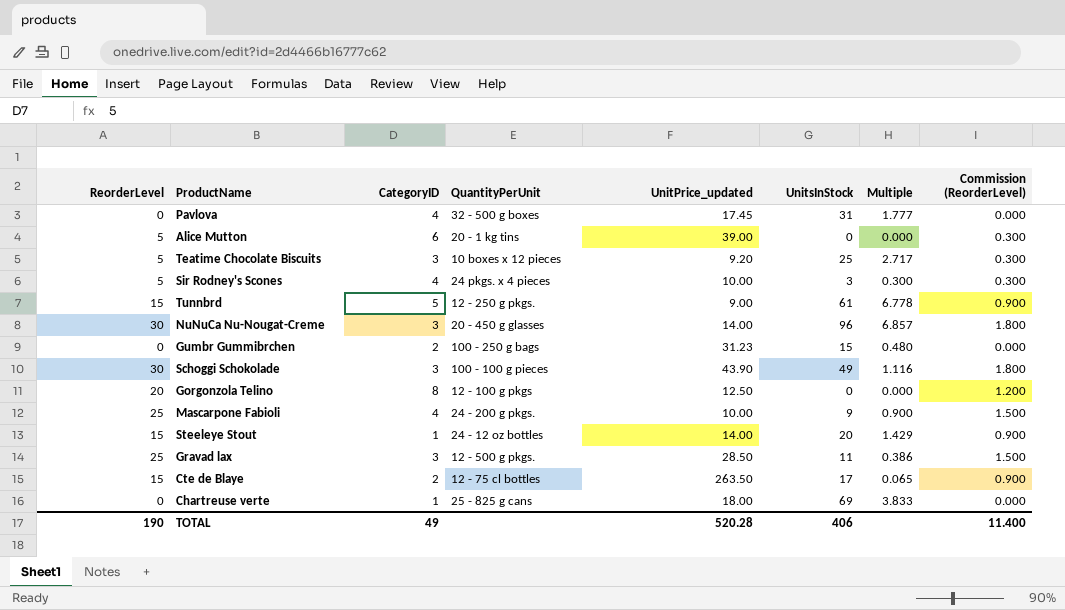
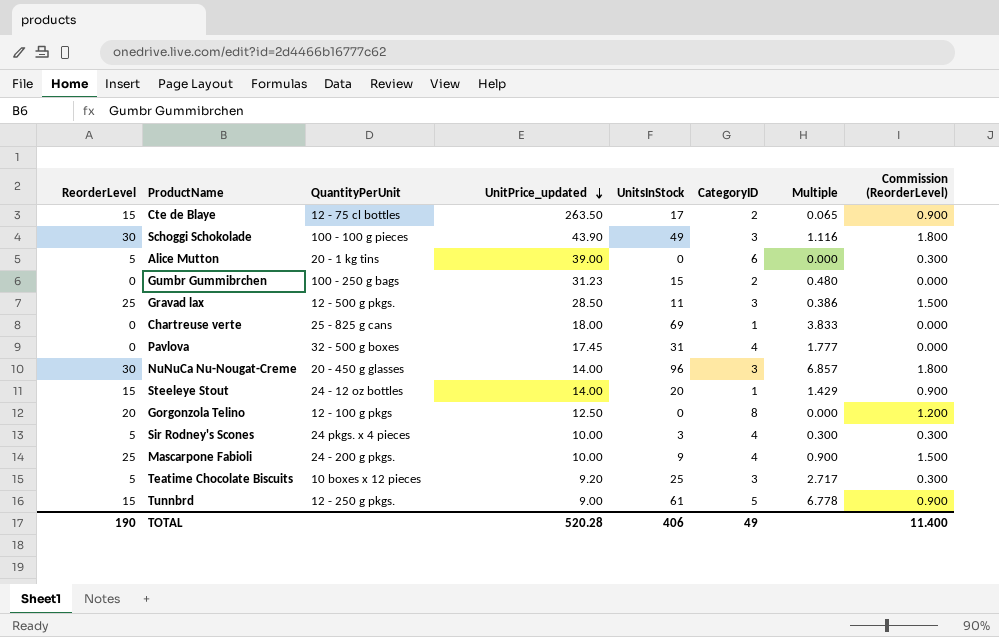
row order: none -> UnitPrice_updated descending
column CategoryID | position: 3 -> 6

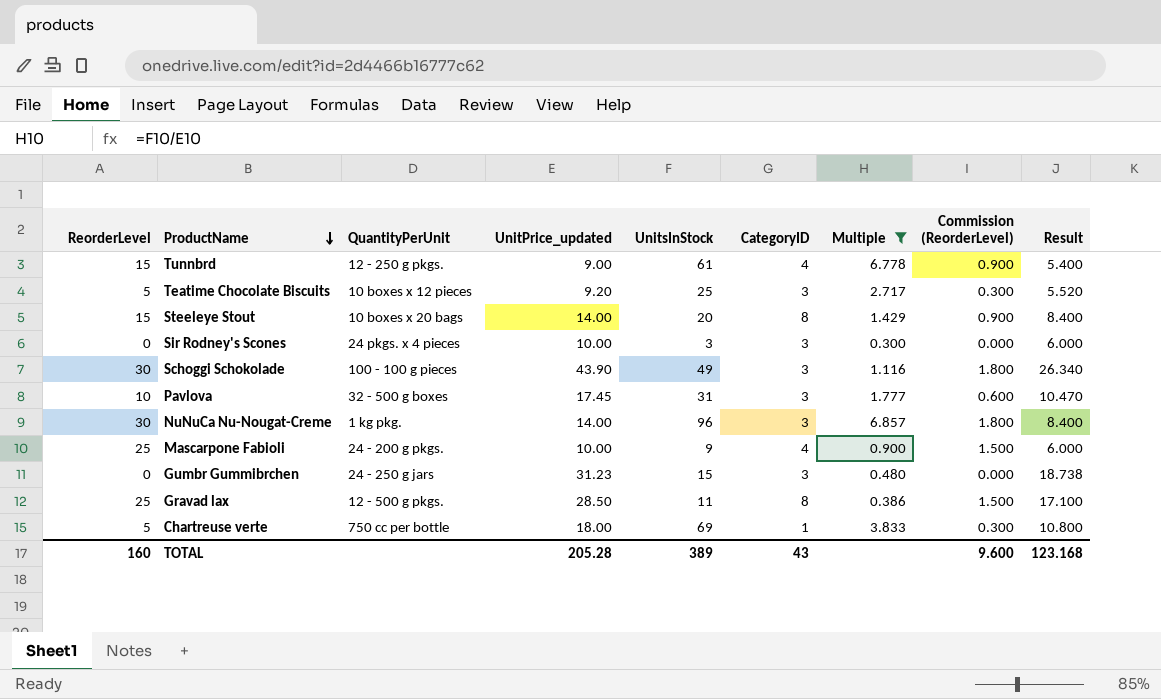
filter: none -> Multiple >= 0.300
row order: UnitPrice_updated descending -> ProductName descending
column Result | formula: none -> [UnitPrice_updated] * 0.6
Tunnbrd | CategoryID: 5 -> 4
Steeleye Stout | QuantityPerUnit: 24 - 12 oz bottles -> 10 boxes x 20 bags
Steeleye Stout | CategoryID: 1 -> 8
Sir Rodney's Scones | ReorderLevel: 5 -> 0
Sir Rodney's Scones | CategoryID: 4 -> 3
Sir Rodney's Scones | Commission (ReorderLevel): 0.300 -> 0.000
Pavlova | ReorderLevel: 0 -> 10
Pavlova | CategoryID: 4 -> 3
Pavlova | Commission (ReorderLevel): 0.000 -> 0.600
NuNuCa Nu-Nougat-Creme | QuantityPerUnit: 20 - 450 g glasses -> 1 kg pkg.
Gumbr Gummibrchen | QuantityPerUnit: 100 - 250 g bags -> 24 - 250 g jars
Gumbr Gummibrchen | CategoryID: 2 -> 3
Gravad lax | CategoryID: 3 -> 8
Chartreuse verte | ReorderLevel: 0 -> 5
Chartreuse verte | QuantityPerUnit: 25 - 825 g cans -> 750 cc per bottle
Chartreuse verte | Commission (ReorderLevel): 0.000 -> 0.300
TOTAL | ReorderLevel: 190 -> 160
TOTAL | UnitPrice_updated: 520.28 -> 205.28
TOTAL | UnitsInStock: 406 -> 389
TOTAL | CategoryID: 49 -> 43
TOTAL | Commission (ReorderLevel): 11.400 -> 9.600

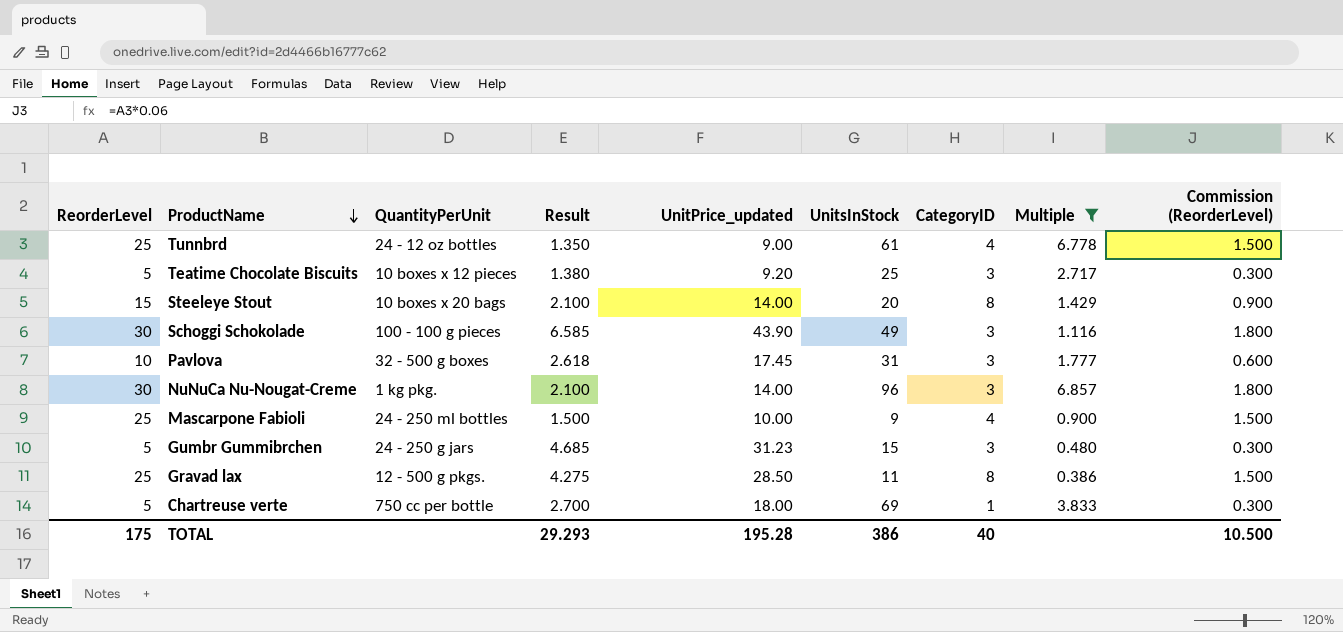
column Result | formula: [UnitPrice_updated] * 0.6 -> [UnitPrice_updated] * 0.15
column Result | position: 9 -> 4
row Sir Rodney's Scones: 0 | 24 pkgs. x 4 pieces | 10.00 | 3 | 3 | 0.300 | 0.000 | 6.000 -> none
Tunnbrd | ReorderLevel: 15 -> 25
Tunnbrd | QuantityPerUnit: 12 - 250 g pkgs. -> 24 - 12 oz bottles
Tunnbrd | Commission (ReorderLevel): 0.900 -> 1.500
Mascarpone Fabioli | QuantityPerUnit: 24 - 200 g pkgs. -> 24 - 250 ml bottles
Gumbr Gummibrchen | ReorderLevel: 0 -> 5
Gumbr Gummibrchen | Commission (ReorderLevel): 0.000 -> 0.300
TOTAL | ReorderLevel: 160 -> 175
TOTAL | Result: 123.168 -> 29.293
TOTAL | UnitPrice_updated: 205.28 -> 195.28
TOTAL | UnitsInStock: 389 -> 386
TOTAL | CategoryID: 43 -> 40
TOTAL | Commission (ReorderLevel): 9.600 -> 10.500

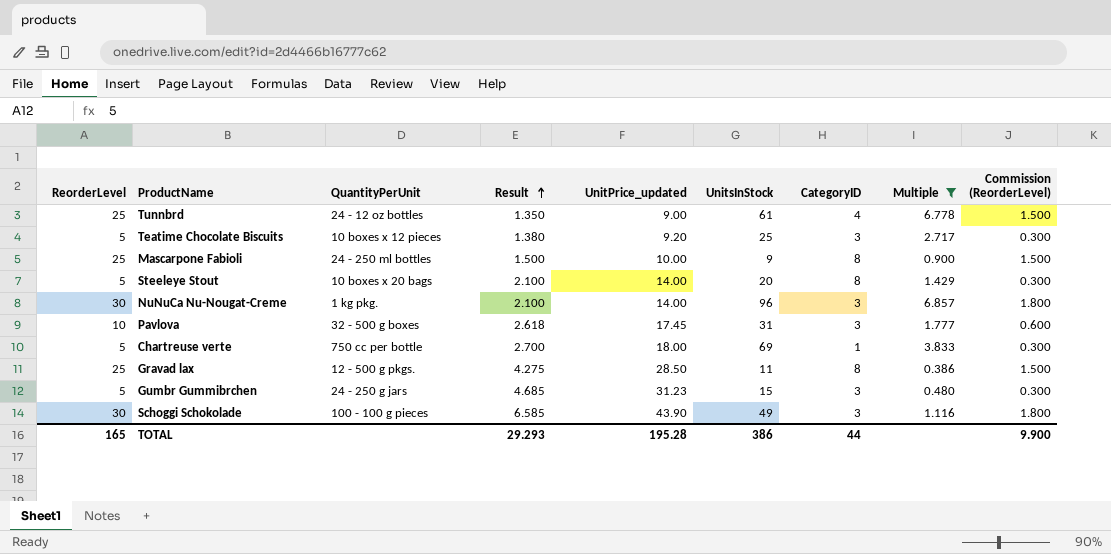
row order: ProductName descending -> Result ascending
Mascarpone Fabioli | CategoryID: 4 -> 8
Steeleye Stout | ReorderLevel: 15 -> 5
Steeleye Stout | Commission (ReorderLevel): 0.900 -> 0.300
TOTAL | ReorderLevel: 175 -> 165
TOTAL | CategoryID: 40 -> 44
TOTAL | Commission (ReorderLevel): 10.500 -> 9.900

